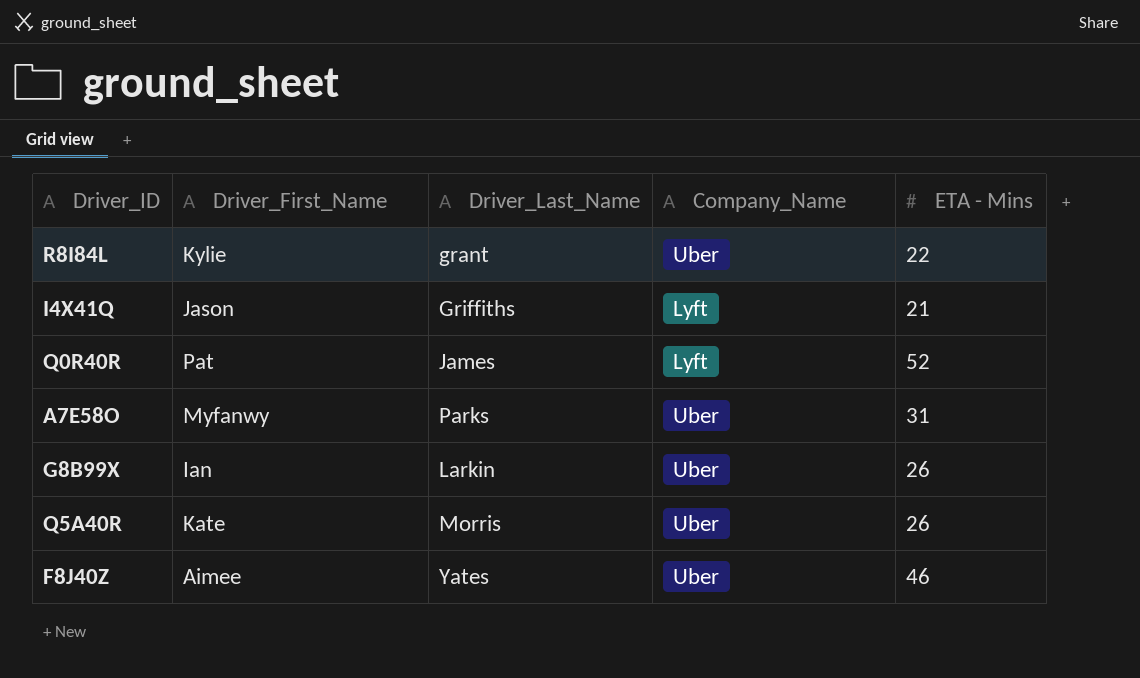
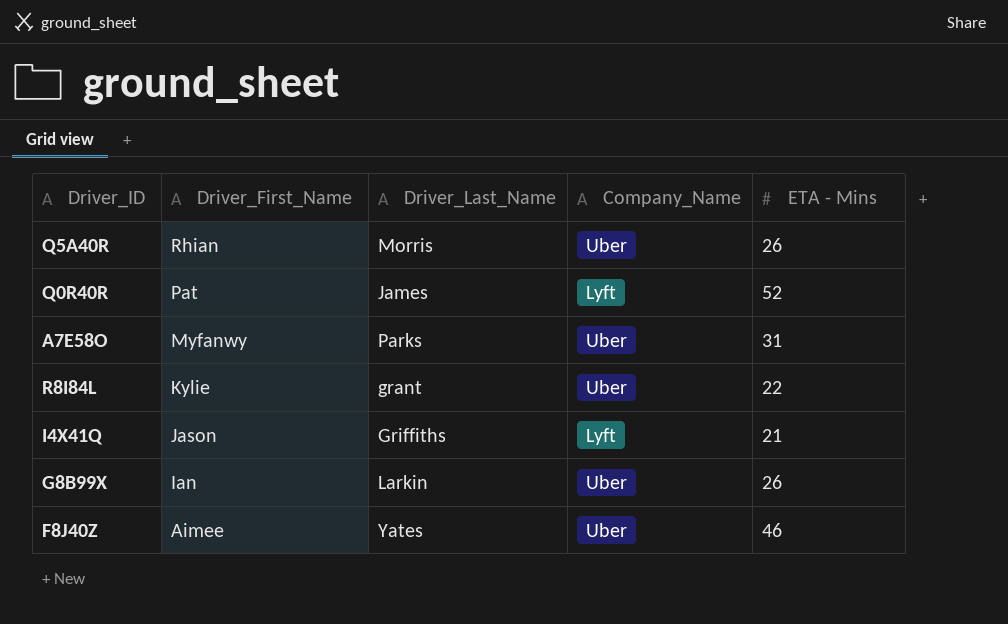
row order: none -> Driver_First_Name descending
Q5A40R | Driver_First_Name: Kate -> Rhian

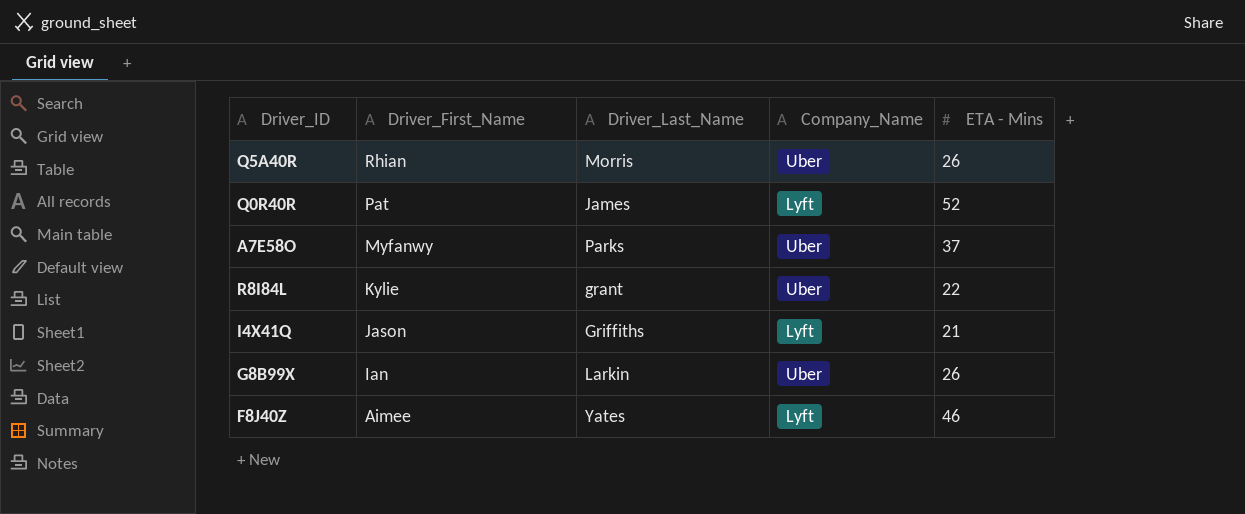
A7E58O | ETA - Mins: 31 -> 37
F8J40Z | Company_Name: Uber -> Lyft

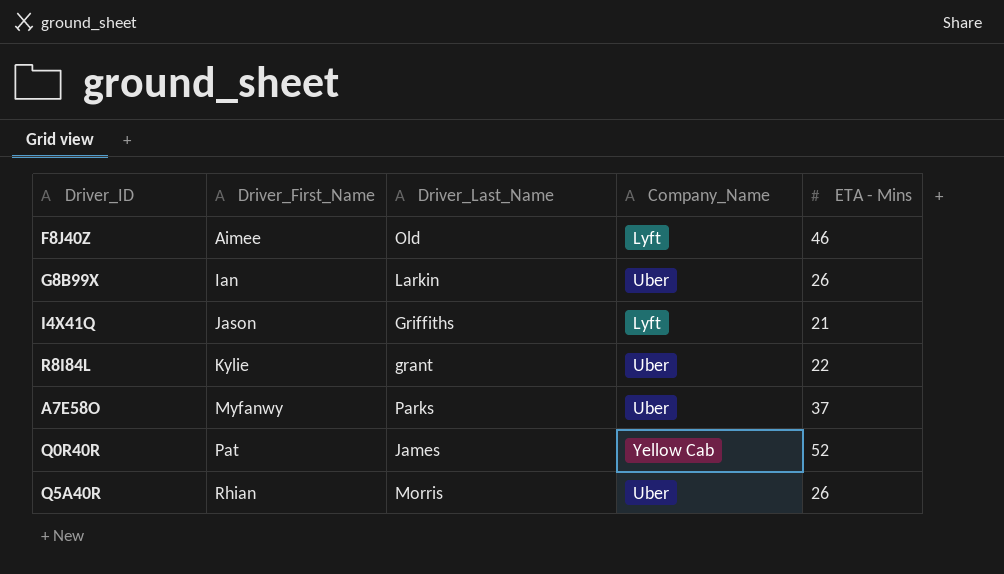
row order: Driver_First_Name descending -> Driver_First_Name ascending
F8J40Z | Driver_Last_Name: Yates -> Old
Q0R40R | Company_Name: Lyft -> Yellow Cab

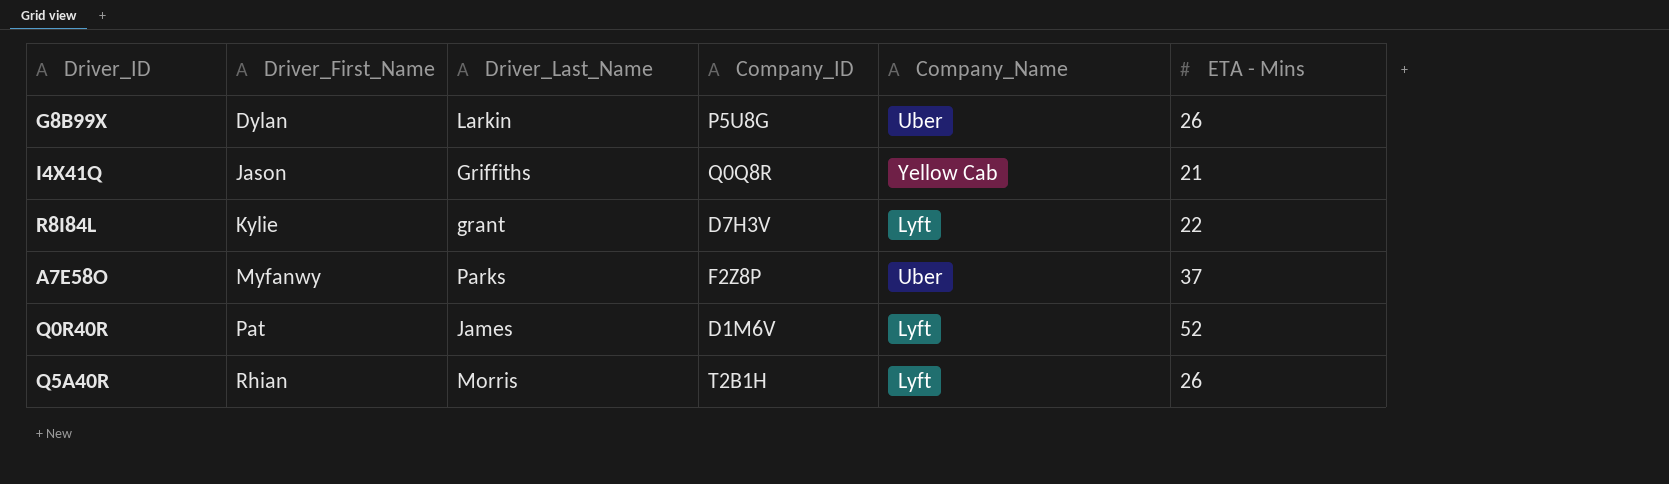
column Company_ID | position: none -> 4
row F8J40Z: Aimee | Old | Lyft | 46 -> none
G8B99X | Driver_First_Name: Ian -> Dylan
I4X41Q | Company_Name: Lyft -> Yellow Cab
R8I84L | Company_Name: Uber -> Lyft
Q0R40R | Company_Name: Yellow Cab -> Lyft
Q5A40R | Company_Name: Uber -> Lyft

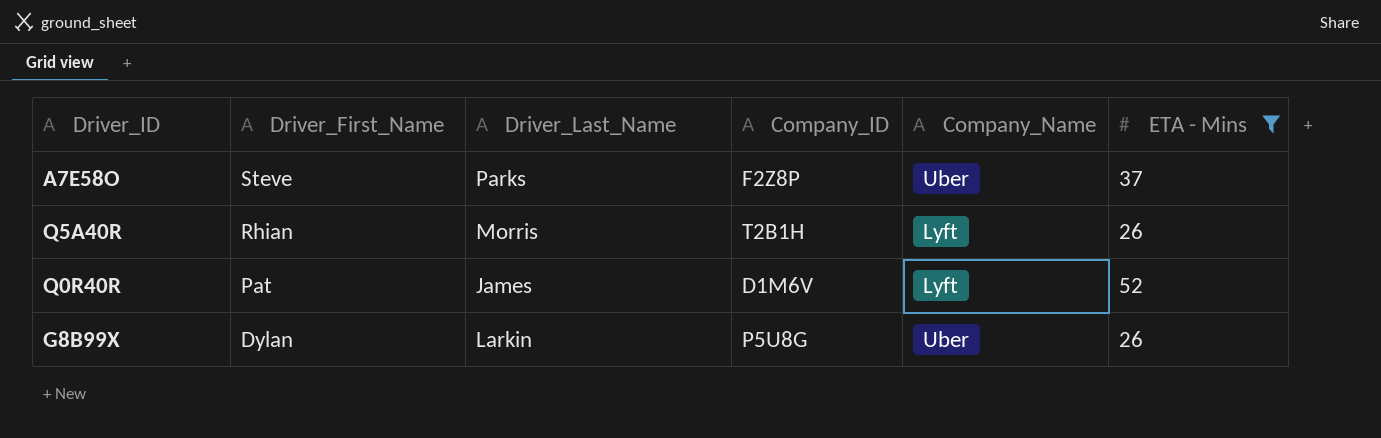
filter: none -> ETA - Mins >= 26
row order: Driver_First_Name ascending -> Driver_First_Name descending
A7E58O | Driver_First_Name: Myfanwy -> Steve

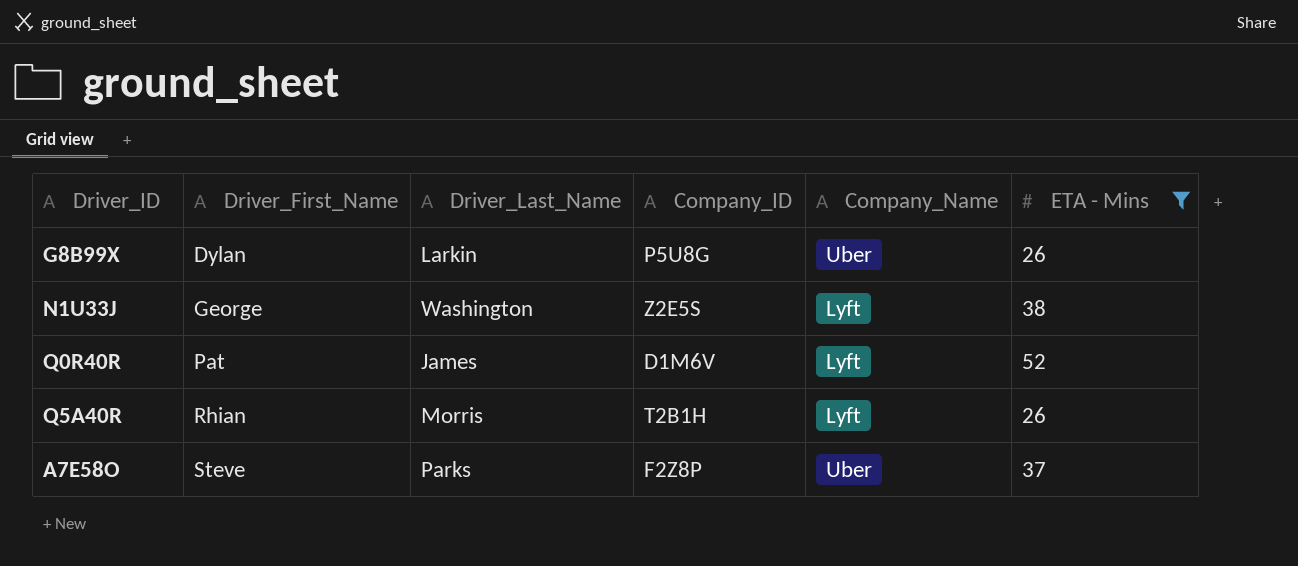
row order: Driver_First_Name descending -> Driver_First_Name ascending
row N1U33J: none -> George | Washington | Z2E5S | Lyft | 38

